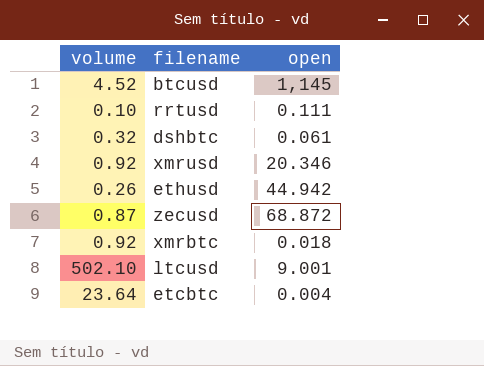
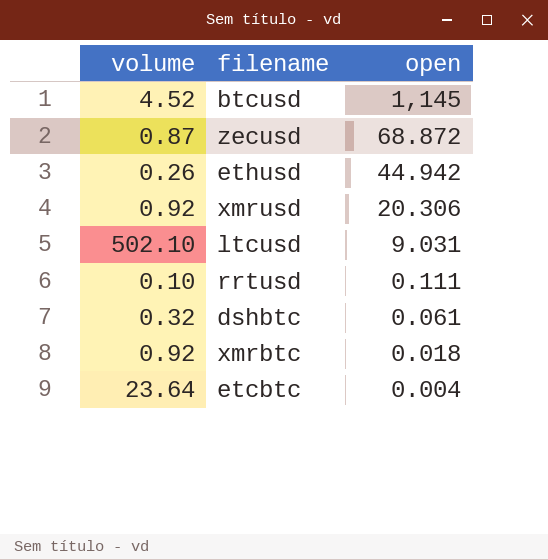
row order: none -> open descending
xmrusd | open: 20.346 -> 20.306
ltcusd | open: 9.001 -> 9.031

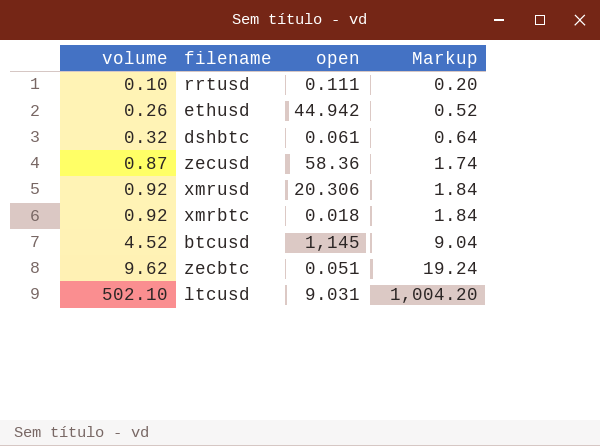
row order: open descending -> volume ascending
column Markup | formula: none -> [volume] * 2
row etcbtc: 23.64 | 0.004 -> none
zecusd | open: 68.872 -> 58.36
row zecbtc: none -> 9.62 | 0.051 | 19.24

